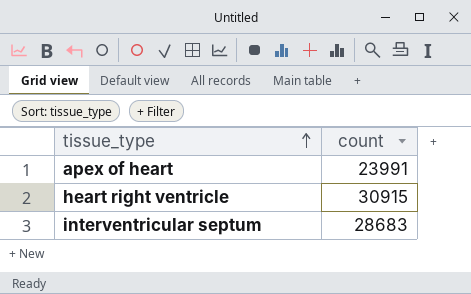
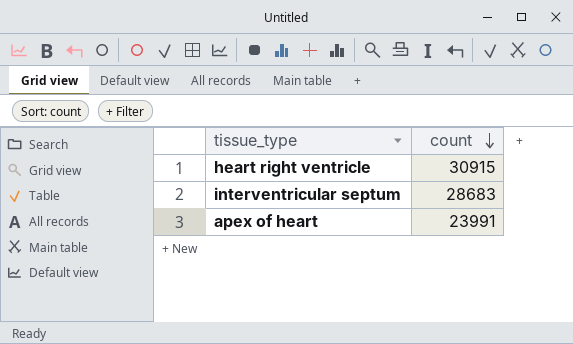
row order: tissue_type ascending -> count descending

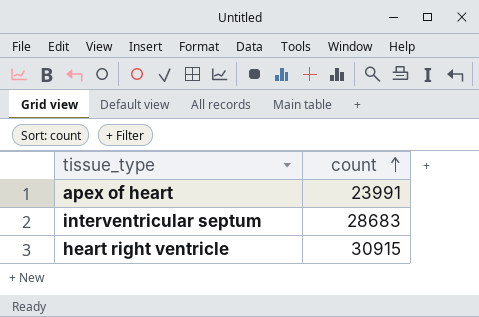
row order: count descending -> count ascending

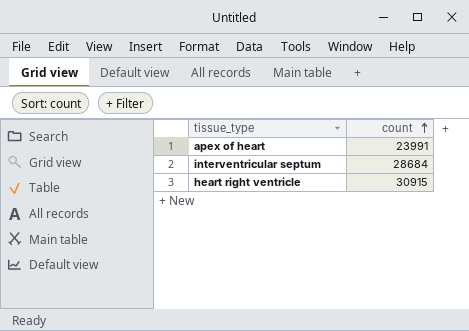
interventricular septum | count: 28683 -> 28684

